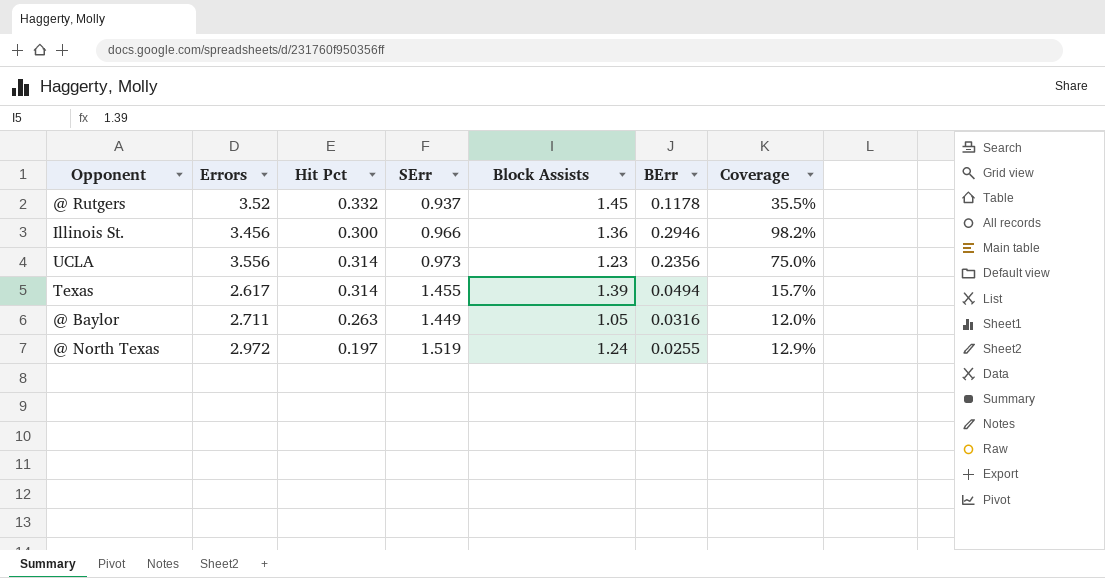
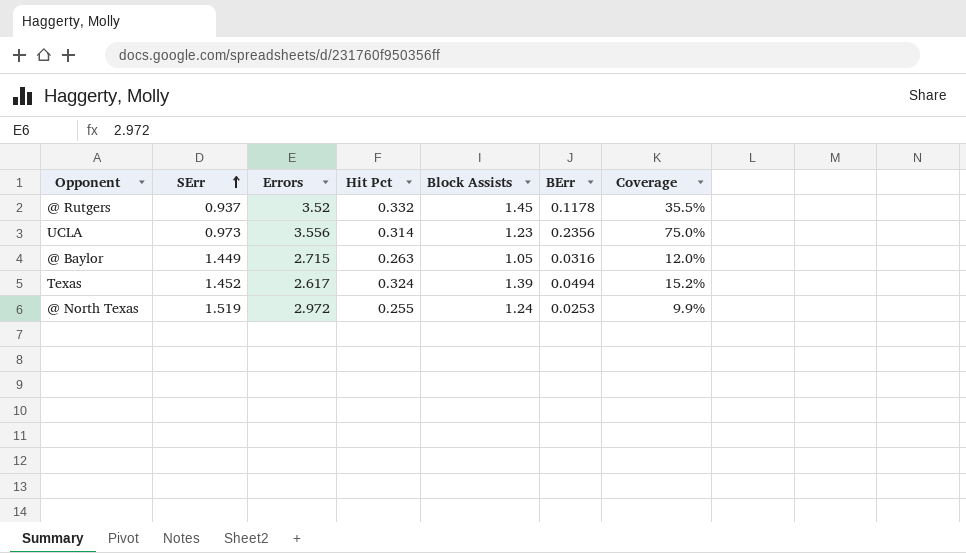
row order: none -> SErr ascending
column SErr | position: 4 -> 2
row Illinois St.: 3.456 | 0.300 | 0.966 | 1.36 | 0.2946 | 98.2% -> none
@ Baylor | Errors: 2.711 -> 2.715
Texas | SErr: 1.455 -> 1.452
Texas | Hit Pct: 0.314 -> 0.324
Texas | Coverage: 15.7% -> 15.2%
@ North Texas | Hit Pct: 0.197 -> 0.255
@ North Texas | BErr: 0.0255 -> 0.0253
@ North Texas | Coverage: 12.9% -> 9.9%

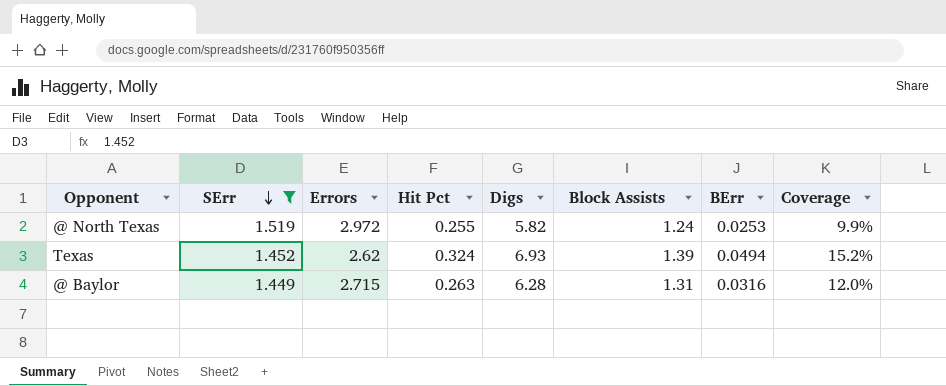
filter: none -> SErr >= 1.449
row order: SErr ascending -> SErr descending
column Digs | position: none -> 5
Texas | Errors: 2.617 -> 2.62
@ Baylor | Block Assists: 1.05 -> 1.31

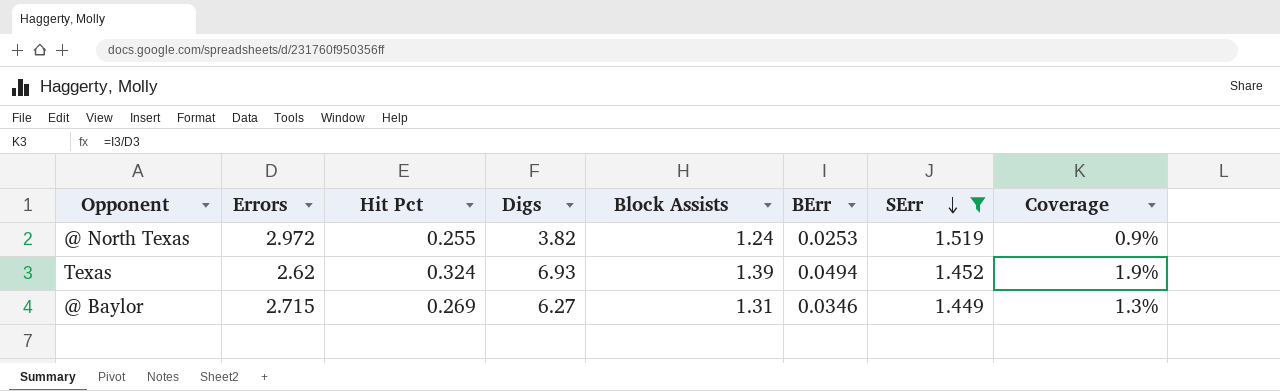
column SErr | position: 2 -> 7
column Coverage | formula: [BErr] / [Hit Pct] -> [BErr] / [Errors]
@ North Texas | Digs: 5.82 -> 3.82
@ Baylor | Hit Pct: 0.263 -> 0.269
@ Baylor | Digs: 6.28 -> 6.27
@ Baylor | BErr: 0.0316 -> 0.0346

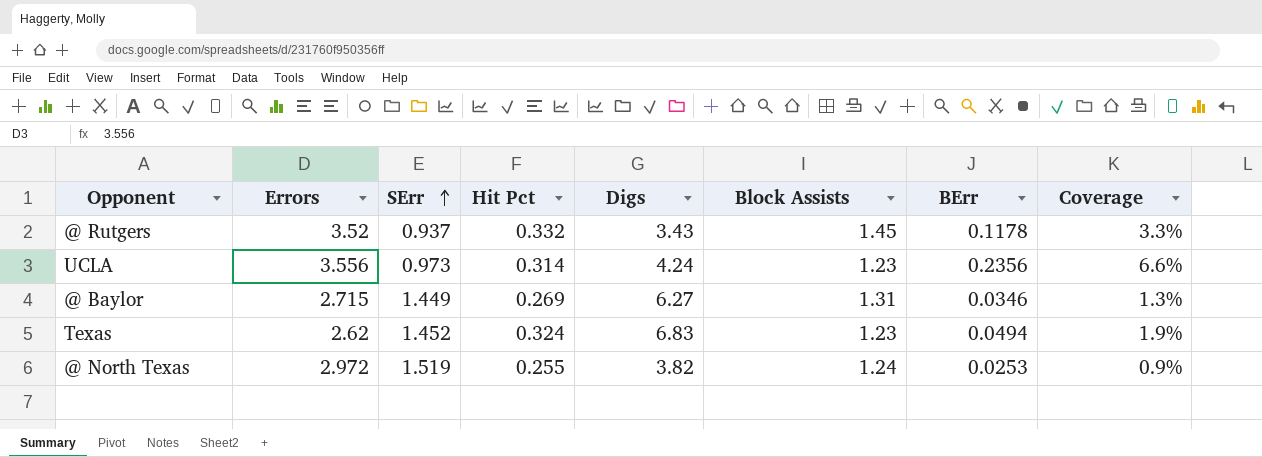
filter: SErr >= 1.449 -> none
row order: SErr descending -> SErr ascending
column SErr | position: 7 -> 3
Texas | Digs: 6.93 -> 6.83
Texas | Block Assists: 1.39 -> 1.23

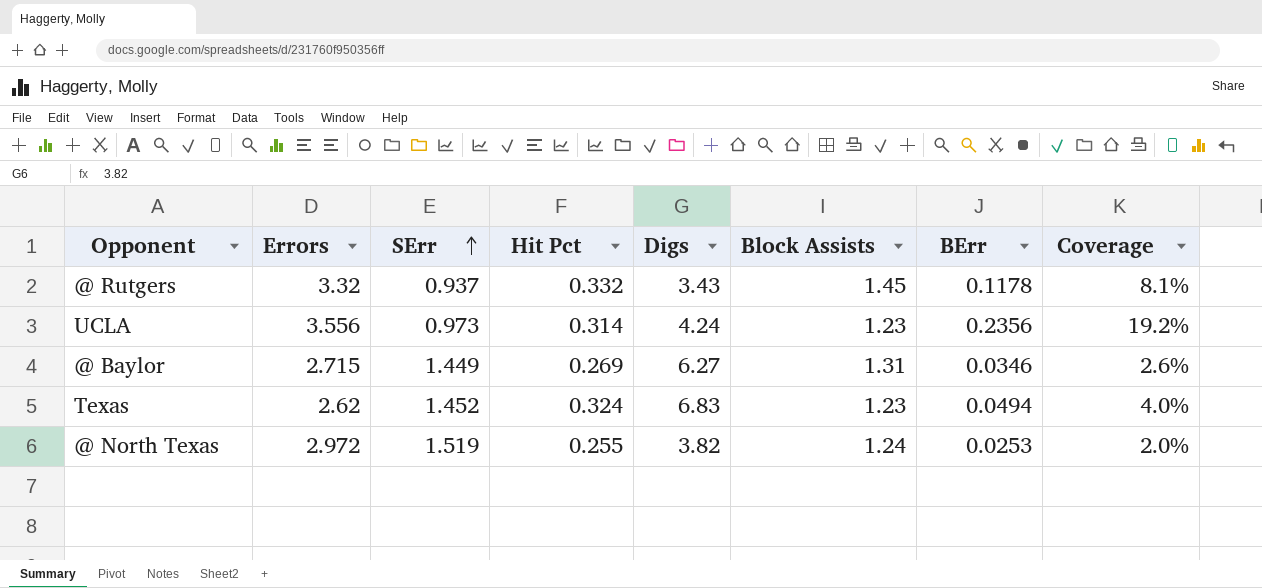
column Coverage | formula: [BErr] / [Errors] -> [BErr] / [Block Assists]
@ Rutgers | Errors: 3.52 -> 3.32

